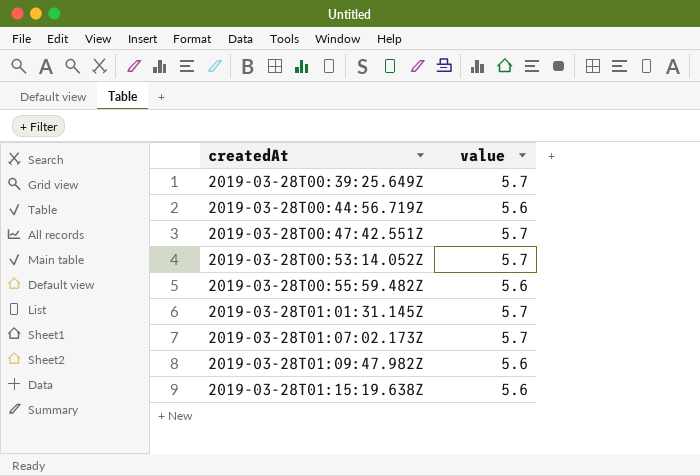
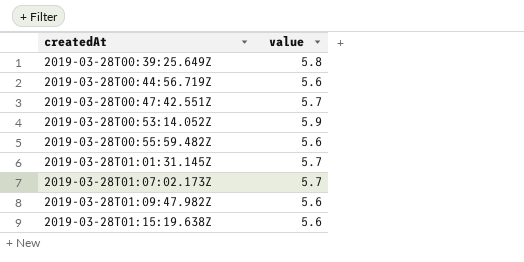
2019-03-28T00:39:25.649Z | value: 5.7 -> 5.8
2019-03-28T00:53:14.052Z | value: 5.7 -> 5.9

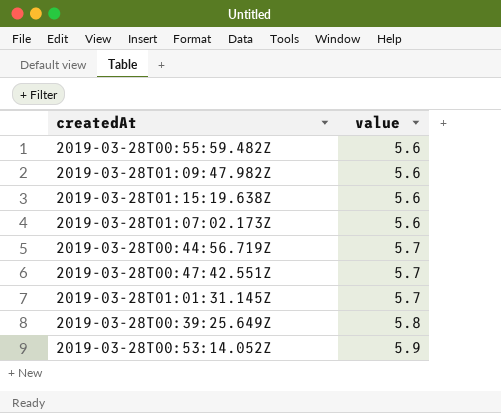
row order: createdAt ascending -> value ascending
2019-03-28T01:07:02.173Z | value: 5.7 -> 5.6
2019-03-28T00:44:56.719Z | value: 5.6 -> 5.7

